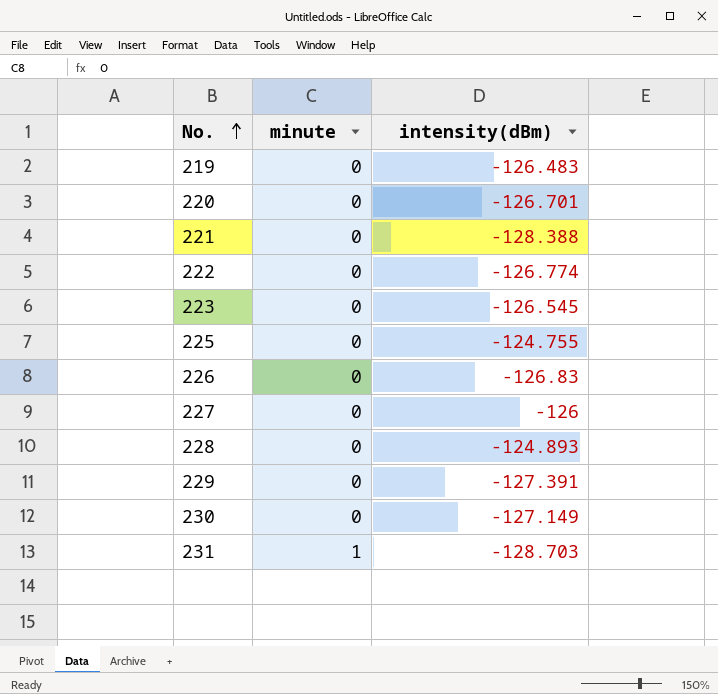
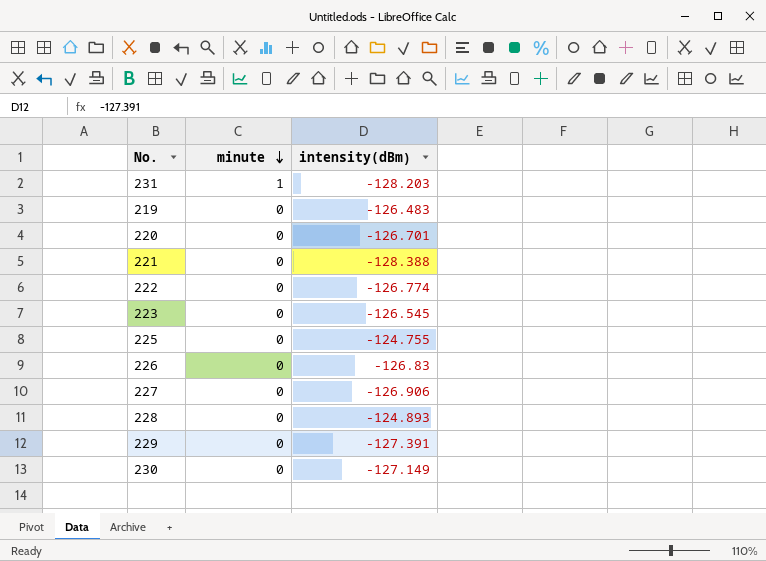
row order: No. ascending -> minute descending
231 | intensity(dBm): -128.703 -> -128.203
227 | intensity(dBm): -126 -> -126.906

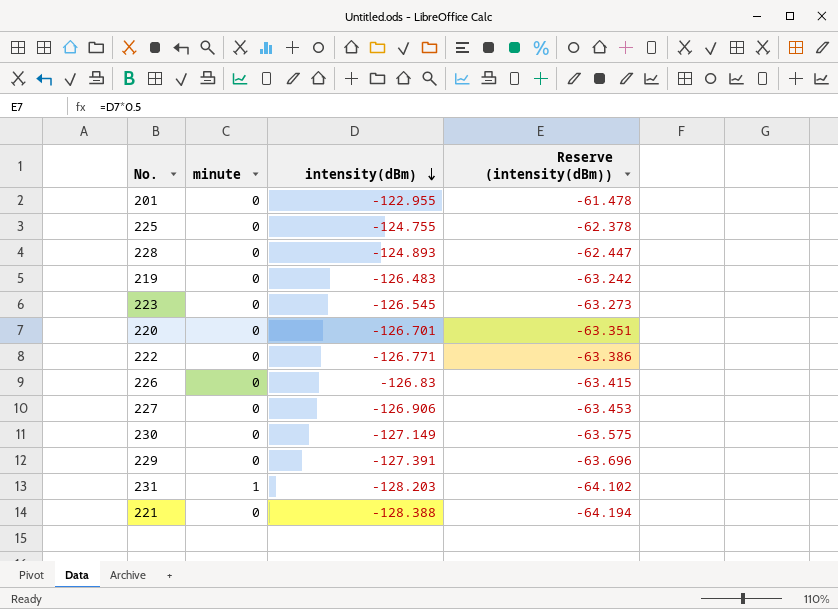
row order: minute descending -> intensity(dBm) descending
column Reserve (intensity(dBm)) | formula: none -> [intensity(dBm)] * 0.5
row 201: none -> 0 | -122.955 | -61.478
222 | intensity(dBm): -126.774 -> -126.771

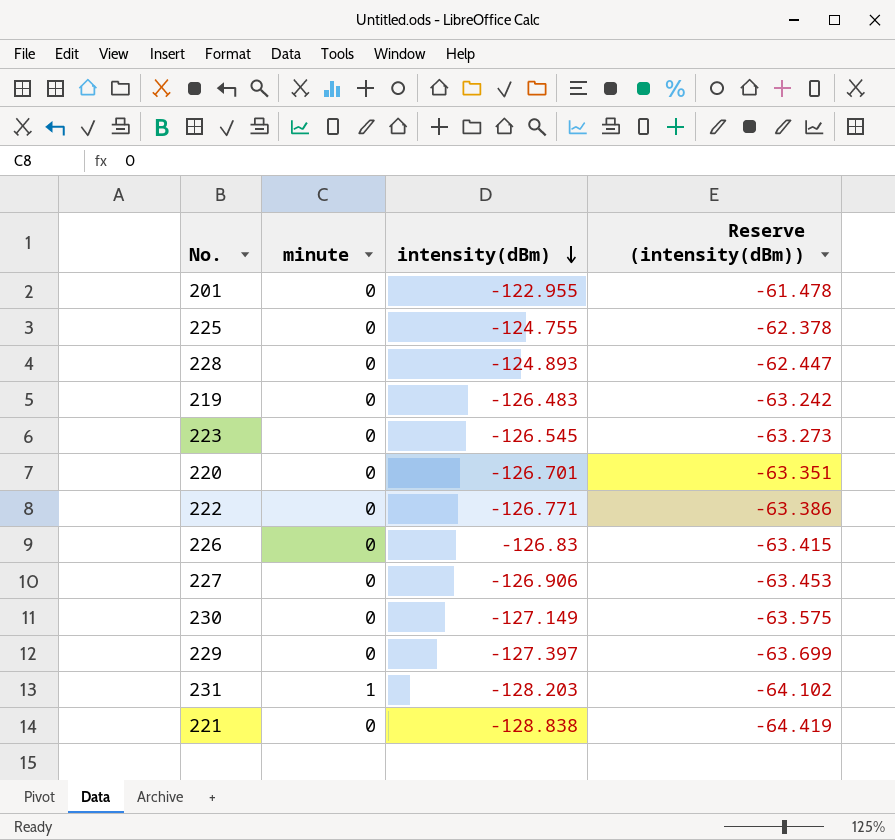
229 | intensity(dBm): -127.391 -> -127.397
229 | Reserve (intensity(dBm)): -63.696 -> -63.699
221 | intensity(dBm): -128.388 -> -128.838
221 | Reserve (intensity(dBm)): -64.194 -> -64.419

